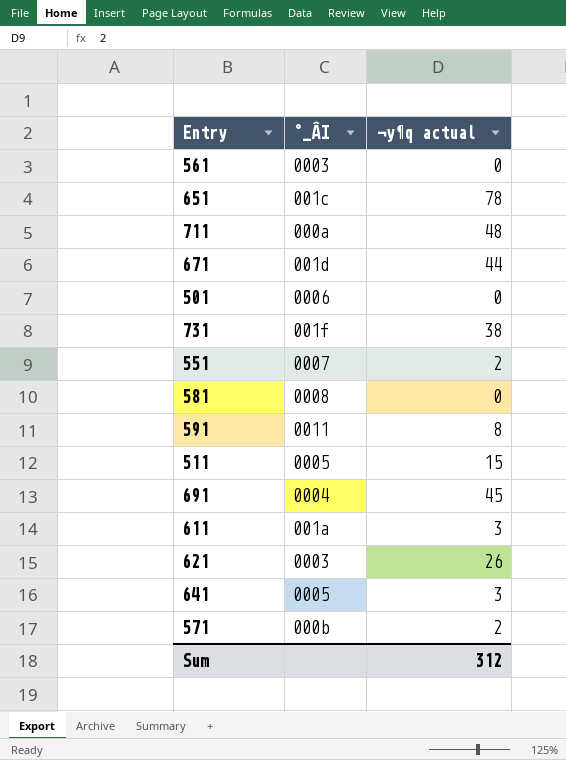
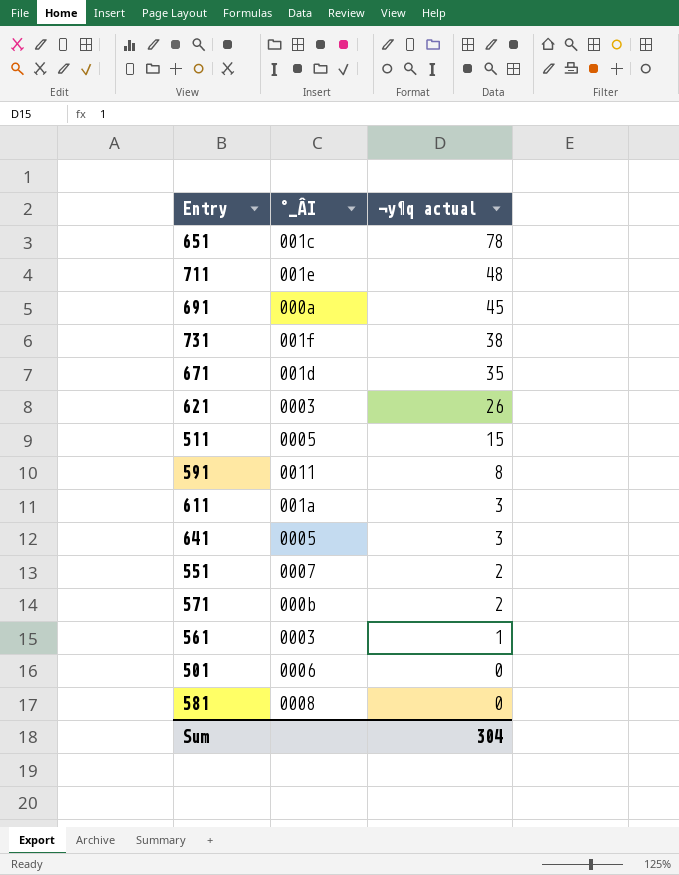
row order: none -> ¬y¶q actual descending
711 | °_ÂI: 000a -> 001e
691 | °_ÂI: 0004 -> 000a
671 | ¬y¶q actual: 44 -> 35
561 | ¬y¶q actual: 0 -> 1
Sum | ¬y¶q actual: 312 -> 304

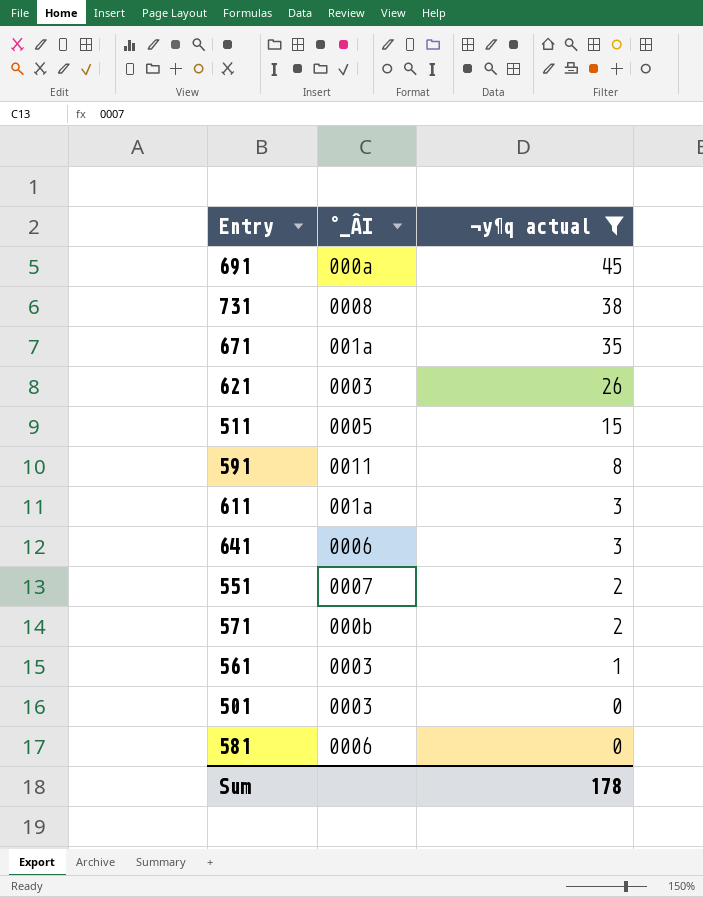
filter: none -> ¬y¶q actual <= 45
731 | °_ÂI: 001f -> 0008
671 | °_ÂI: 001d -> 001a
641 | °_ÂI: 0005 -> 0006
501 | °_ÂI: 0006 -> 0003
581 | °_ÂI: 0008 -> 0006
Sum | ¬y¶q actual: 304 -> 178

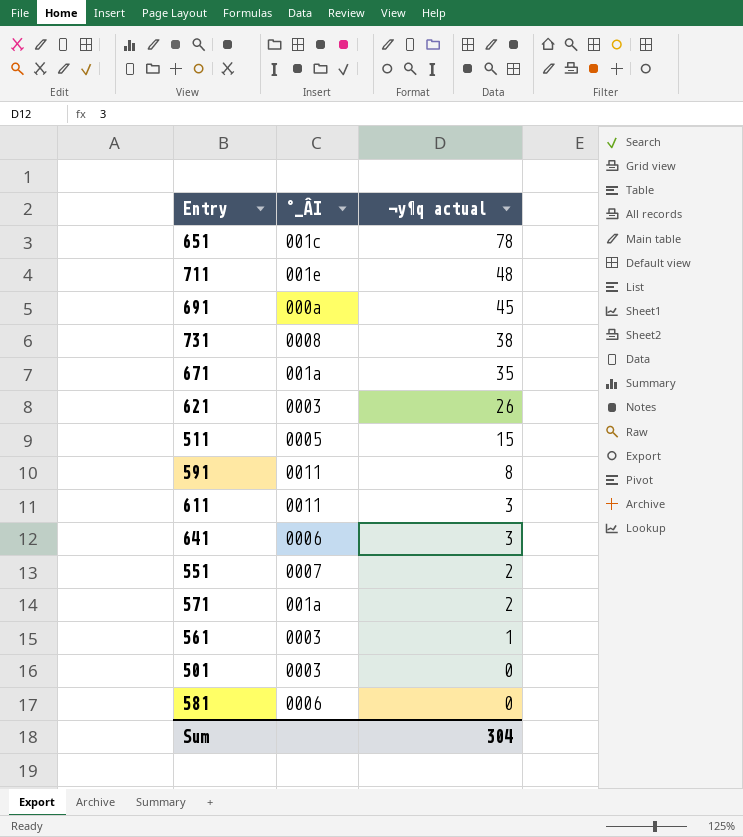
filter: ¬y¶q actual <= 45 -> none
611 | °_ÂI: 001a -> 0011
571 | °_ÂI: 000b -> 001a
Sum | ¬y¶q actual: 178 -> 304

